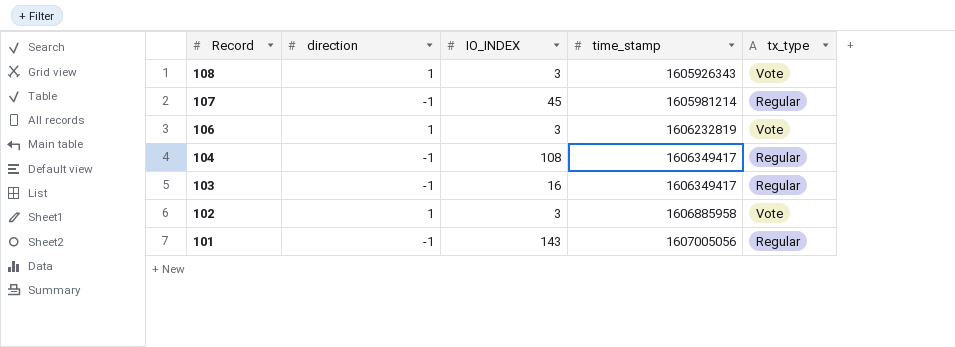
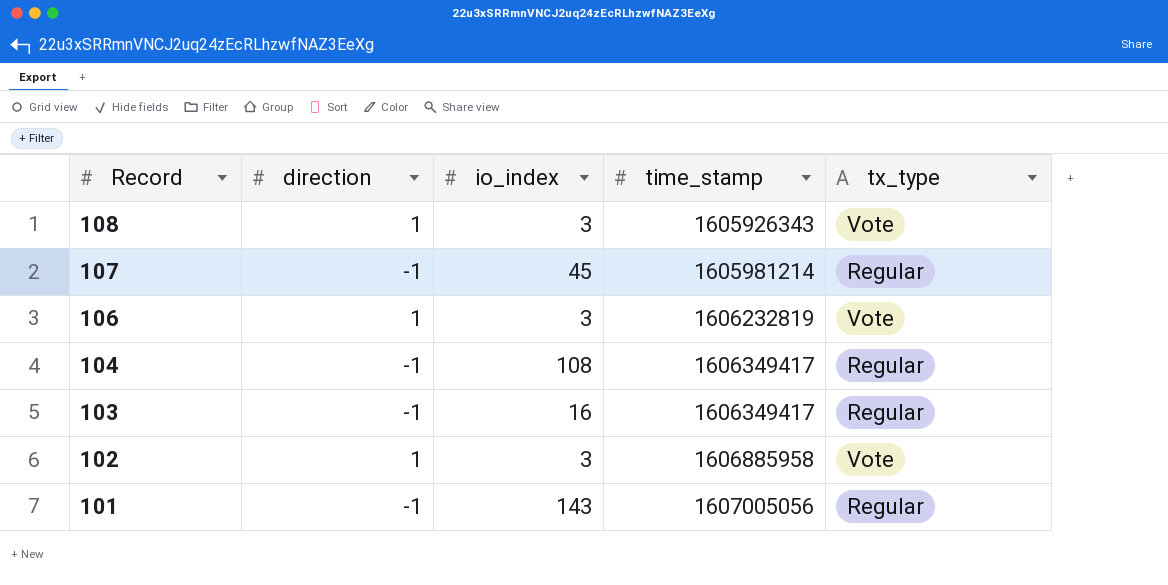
column name: IO_INDEX -> io_index

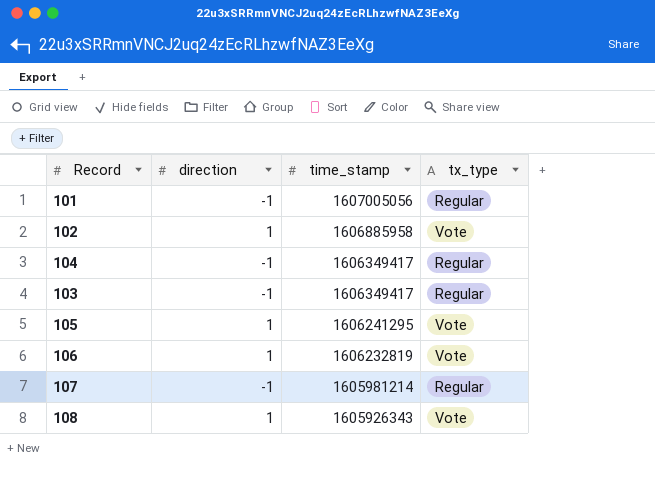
row order: Record descending -> time_stamp descending
column io_index | position: 3 -> none
row 105: none -> 1 | 1606241295 | Vote

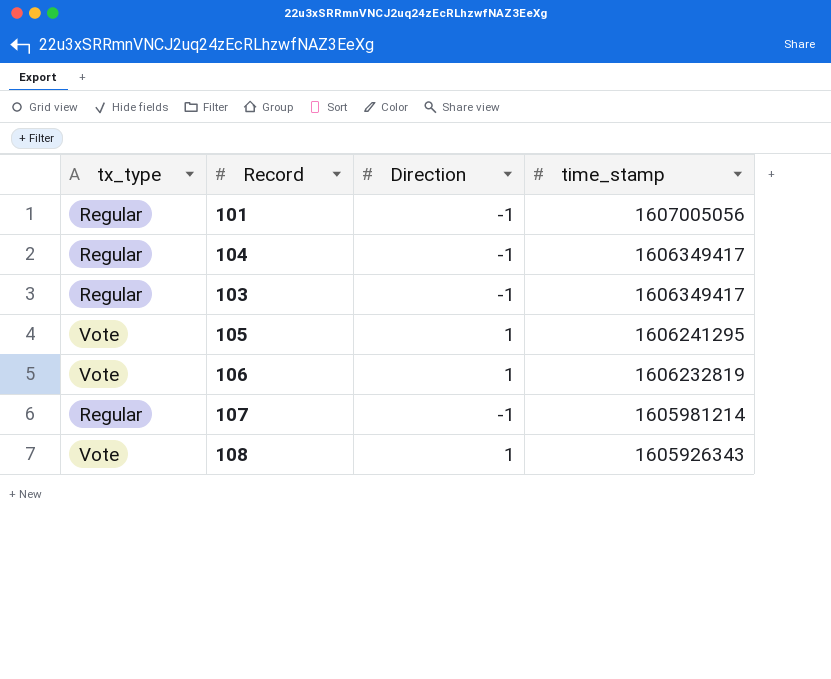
column tx_type | position: 4 -> 1
column name: direction -> Direction
row 102: 1 | 1606885958 | Vote -> none

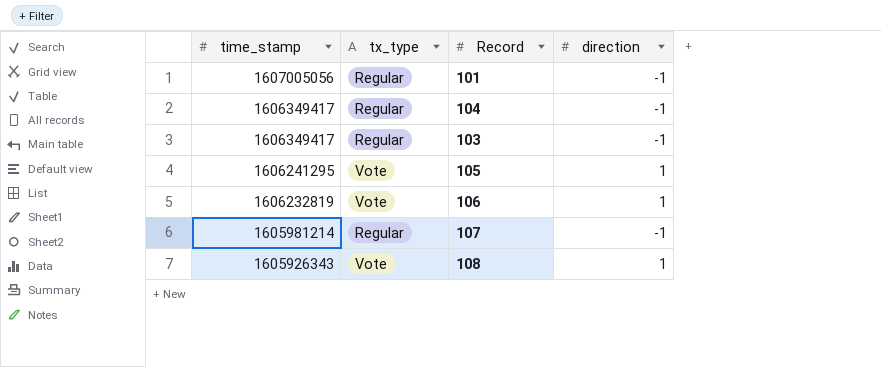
column time_stamp | position: 4 -> 1
column name: Direction -> direction

